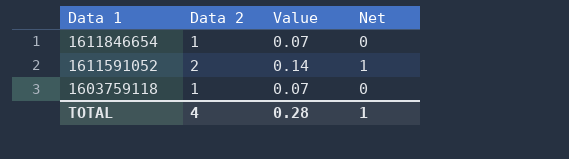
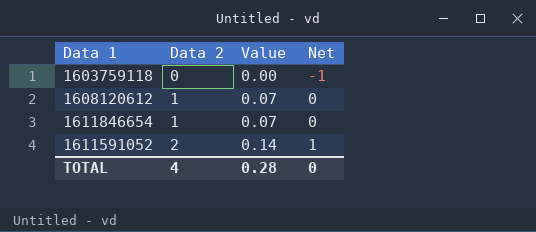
row order: Data 1 descending -> Data 2 ascending
1603759118 | Data 2: 1 -> 0
1603759118 | Value: 0.07 -> 0.00
1603759118 | Net: 0 -> -1
row 1608120612: none -> 1 | 0.07 | 0
TOTAL | Net: 1 -> 0

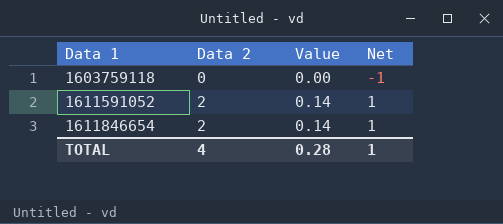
row order: Data 2 ascending -> Data 1 ascending
row 1608120612: 1 | 0.07 | 0 -> none
1611846654 | Data 2: 1 -> 2
1611846654 | Value: 0.07 -> 0.14
1611846654 | Net: 0 -> 1
TOTAL | Net: 0 -> 1

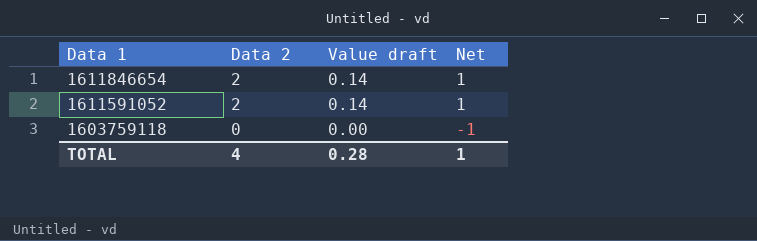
row order: Data 1 ascending -> Data 1 descending
column name: Value -> Value draft

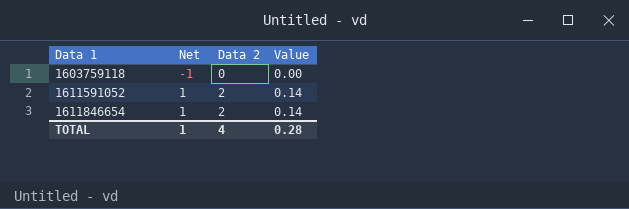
row order: Data 1 descending -> Data 1 ascending
column Net | position: 4 -> 2
column name: Value draft -> Value

